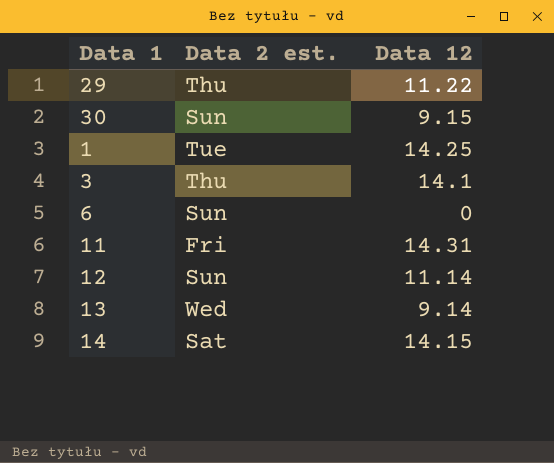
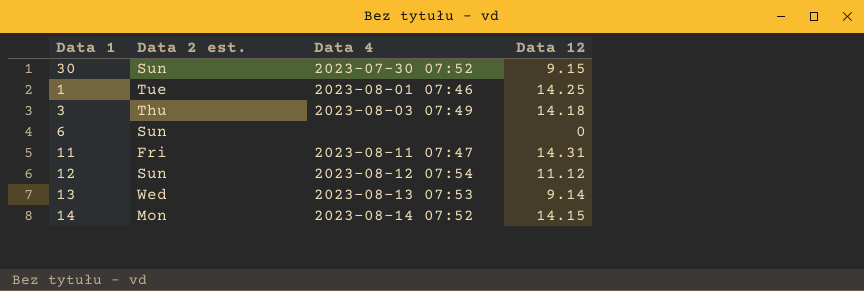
column Data 4 | position: none -> 3
row 29: Thu | 11.22 -> none
3 | Data 12: 14.1 -> 14.18
12 | Data 12: 11.14 -> 11.12
14 | Data 2 est.: Sat -> Mon

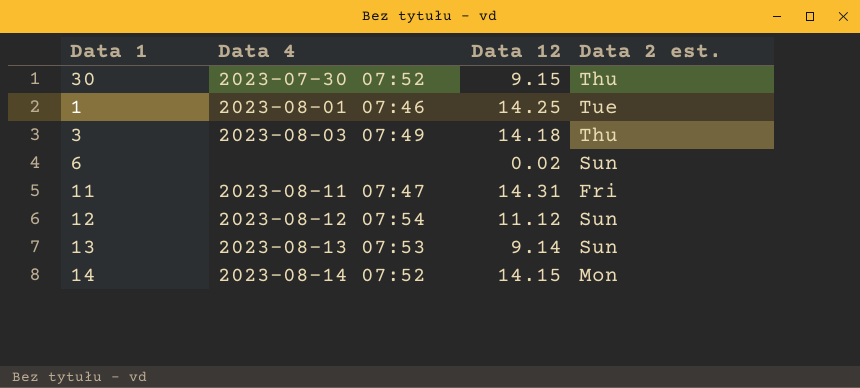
column Data 2 est. | position: 2 -> 4
30 | Data 2 est.: Sun -> Thu
6 | Data 12: 0 -> 0.02
13 | Data 2 est.: Wed -> Sun

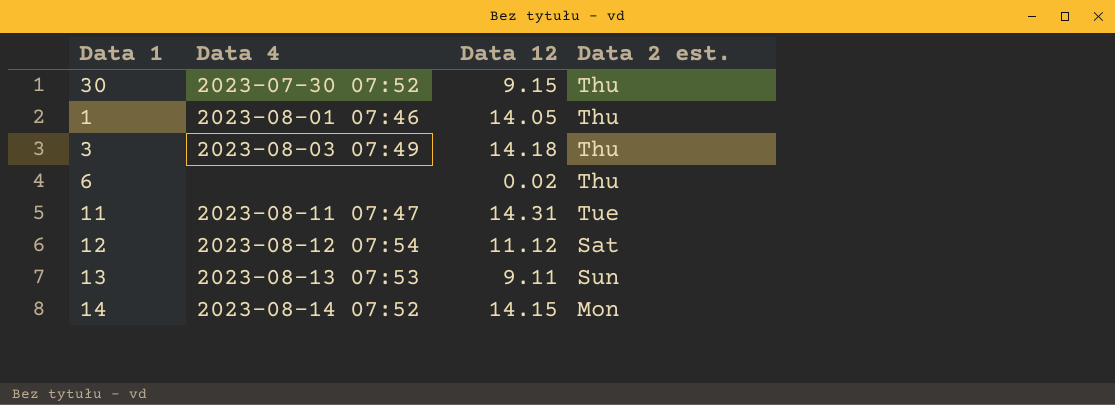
1 | Data 12: 14.25 -> 14.05
1 | Data 2 est.: Tue -> Thu
6 | Data 2 est.: Sun -> Thu
11 | Data 2 est.: Fri -> Tue
12 | Data 2 est.: Sun -> Sat
13 | Data 12: 9.14 -> 9.11

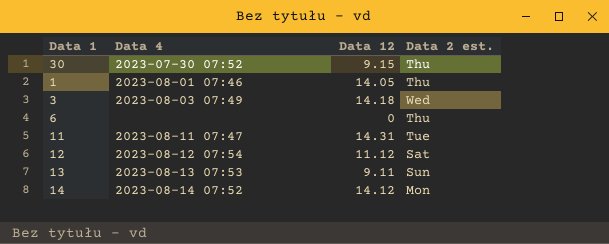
3 | Data 2 est.: Thu -> Wed
6 | Data 12: 0.02 -> 0
14 | Data 12: 14.15 -> 14.12

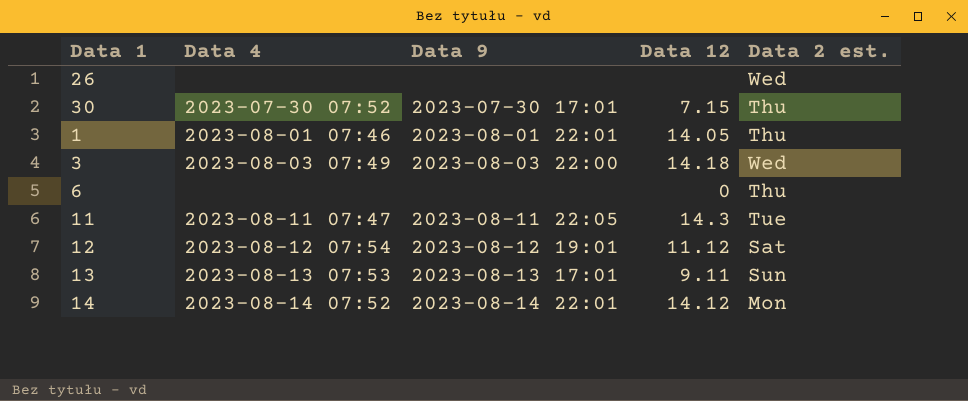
column Data 9 | position: none -> 3
row 26: none -> none | none | none | Wed
30 | Data 12: 9.15 -> 7.15
11 | Data 12: 14.31 -> 14.3

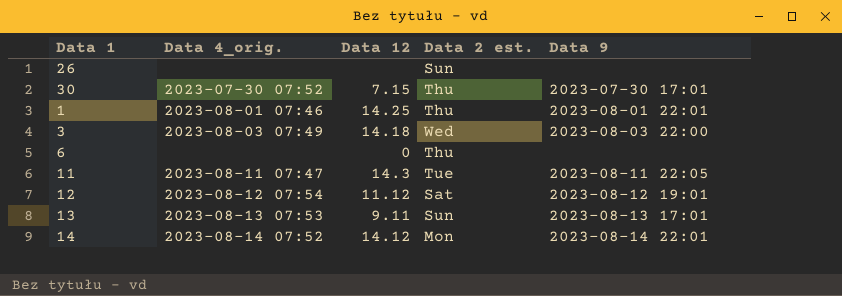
column name: Data 4 -> Data 4_orig.
column Data 9 | position: 3 -> 5
26 | Data 2 est.: Wed -> Sun
1 | Data 12: 14.05 -> 14.25

